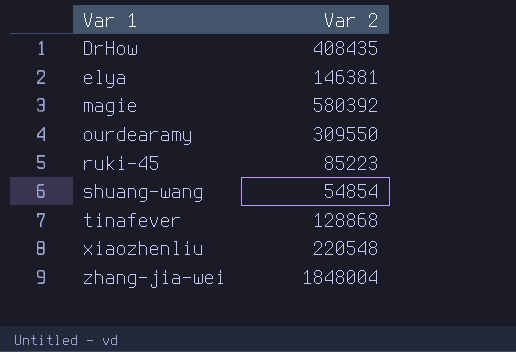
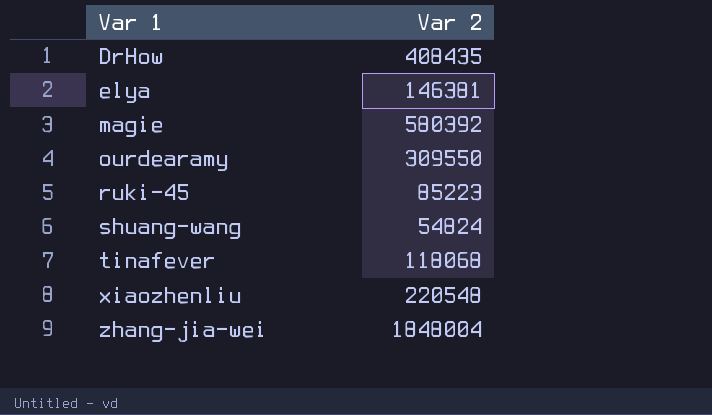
shuang-wang | Var 2: 54854 -> 54824
tinafever | Var 2: 128868 -> 118068

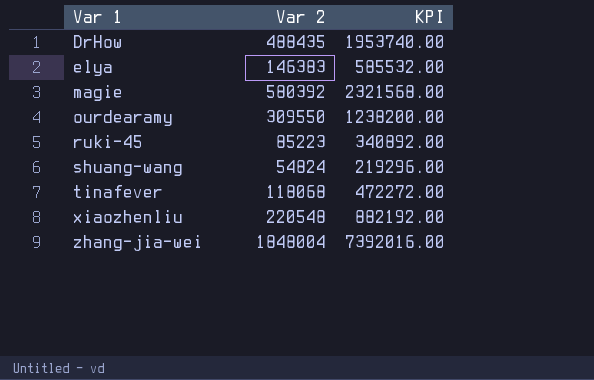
column KPI | formula: none -> [Var 2] * 4
DrHow | Var 2: 408435 -> 488435
elya | Var 2: 146381 -> 146383

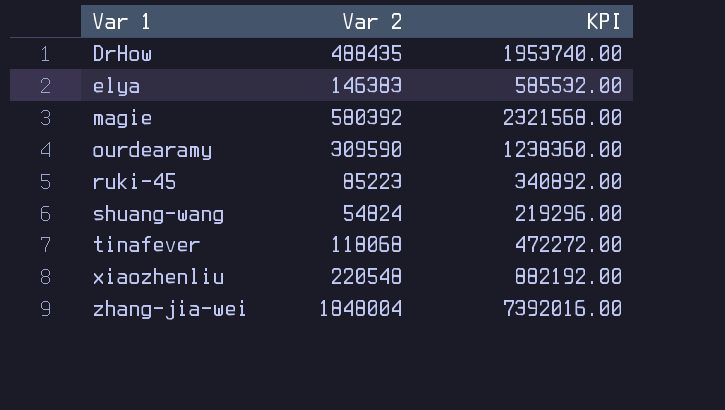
ourdearamy | Var 2: 309550 -> 309590
ourdearamy | KPI: 1238200.00 -> 1238360.00

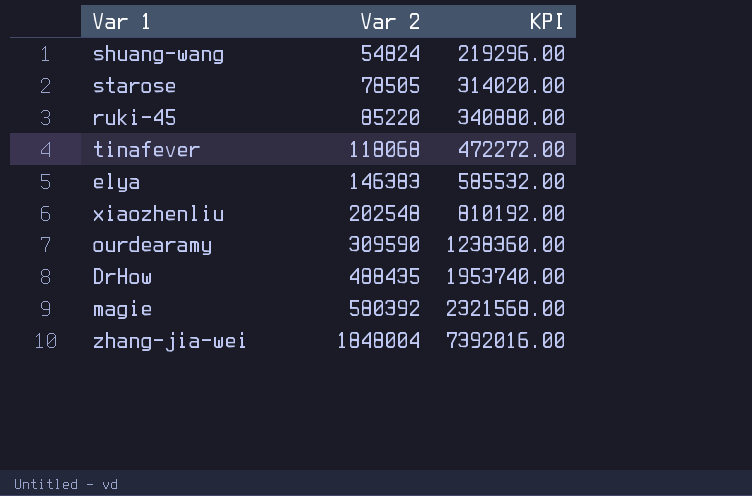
row order: Var 1 ascending -> Var 2 ascending
row starose: none -> 78505 | 314020.00
ruki-45 | Var 2: 85223 -> 85220
ruki-45 | KPI: 340892.00 -> 340880.00
xiaozhenliu | Var 2: 220548 -> 202548
xiaozhenliu | KPI: 882192.00 -> 810192.00

